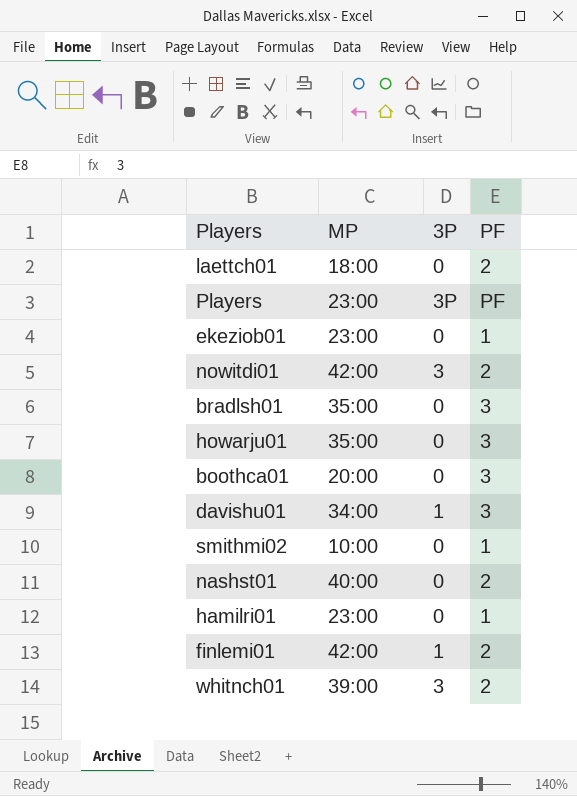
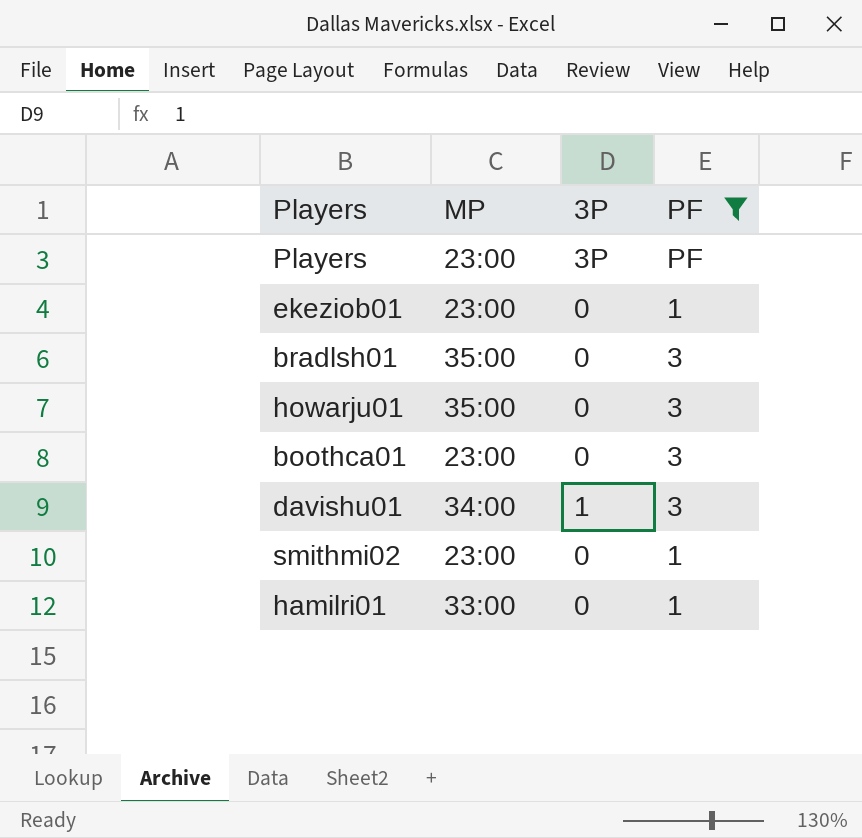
filter: none -> PF != 2
boothca01 | MP: 20:00 -> 23:00
smithmi02 | MP: 10:00 -> 23:00
hamilri01 | MP: 23:00 -> 33:00

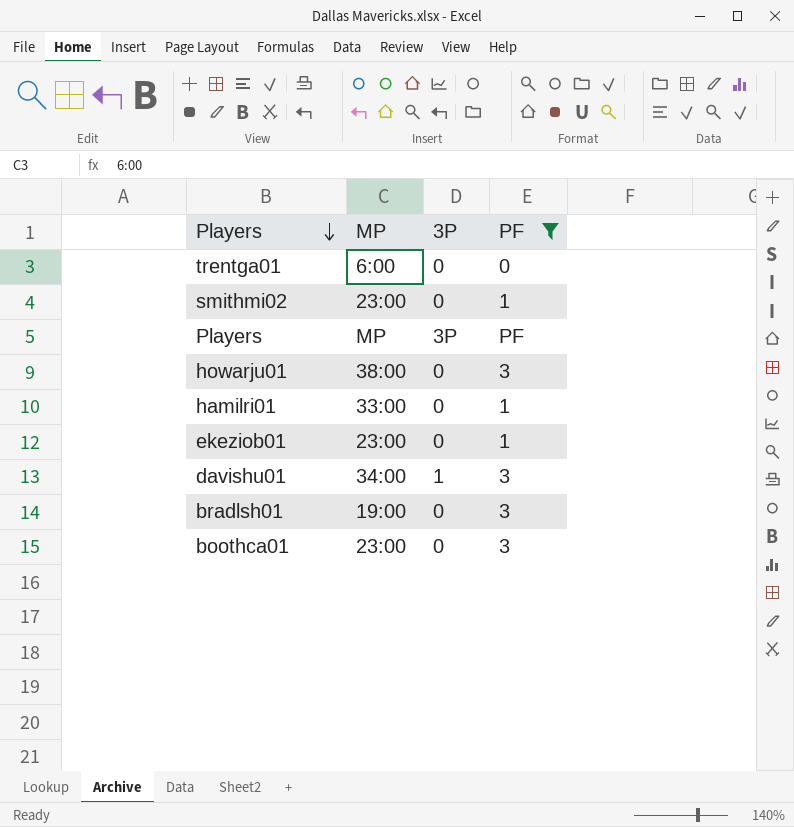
row order: none -> Players descending
row trentga01: none -> 6:00 | 0 | 0
Players | MP: 23:00 -> MP
howarju01 | MP: 35:00 -> 38:00
bradlsh01 | MP: 35:00 -> 19:00

